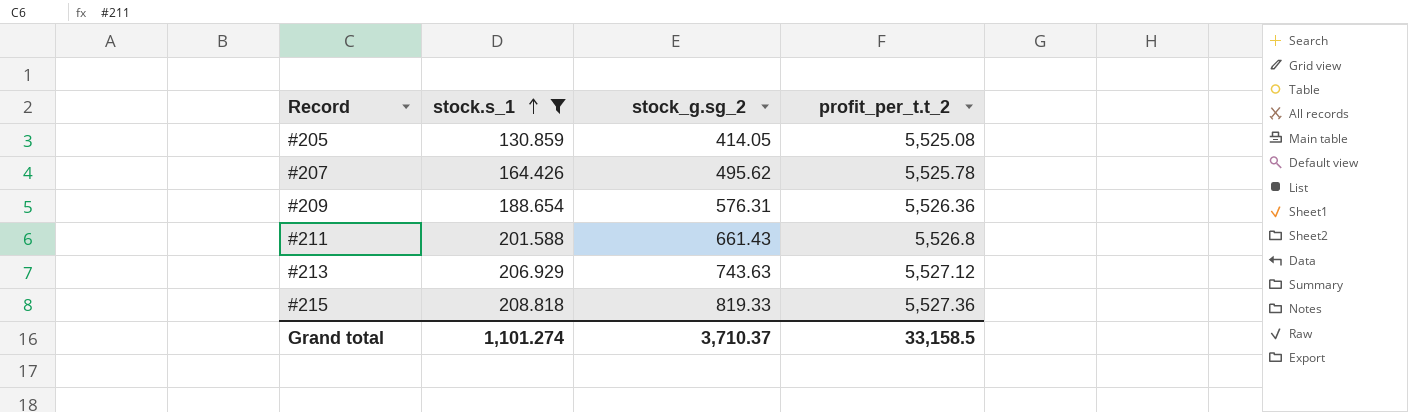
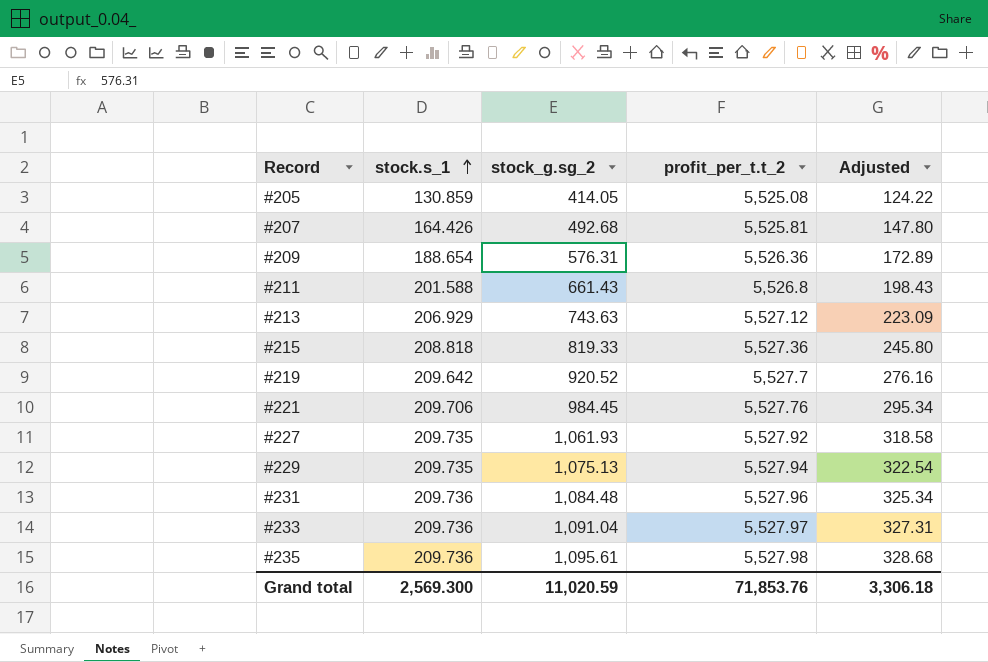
filter: stock.s_1 <= 208.818 -> none
column Adjusted | formula: none -> [stock_g.sg_2] * 0.3
#207 | stock_g.sg_2: 495.62 -> 492.68
#207 | profit_per_t.t_2: 5,525.78 -> 5,525.81
Grand total | stock.s_1: 1,101.274 -> 2,569.300
Grand total | stock_g.sg_2: 3,710.37 -> 11,020.59
Grand total | profit_per_t.t_2: 33,158.5 -> 71,853.76

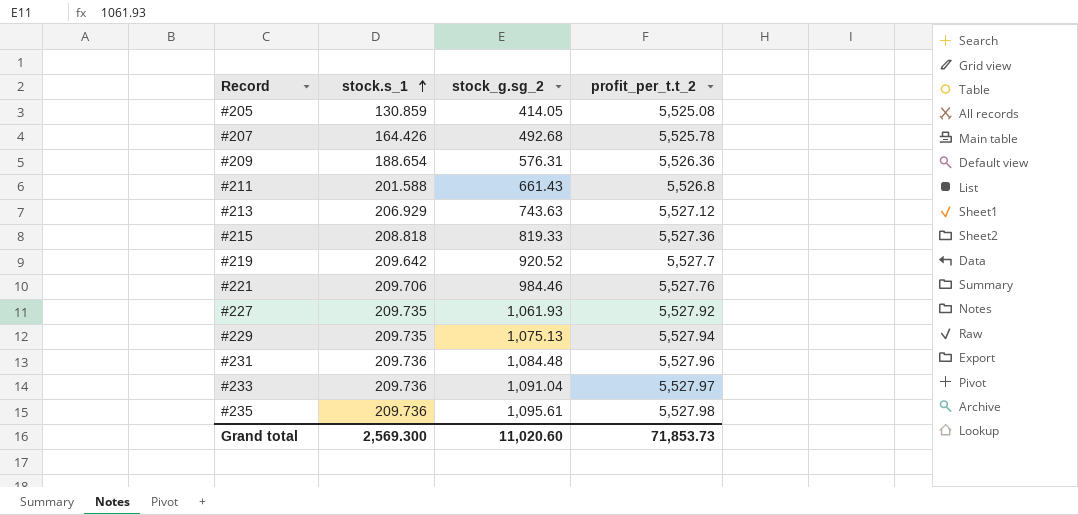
column Adjusted | formula: [stock_g.sg_2] * 0.3 -> none
#207 | profit_per_t.t_2: 5,525.81 -> 5,525.78
#221 | stock_g.sg_2: 984.45 -> 984.46
Grand total | stock_g.sg_2: 11,020.59 -> 11,020.60
Grand total | profit_per_t.t_2: 71,853.76 -> 71,853.73

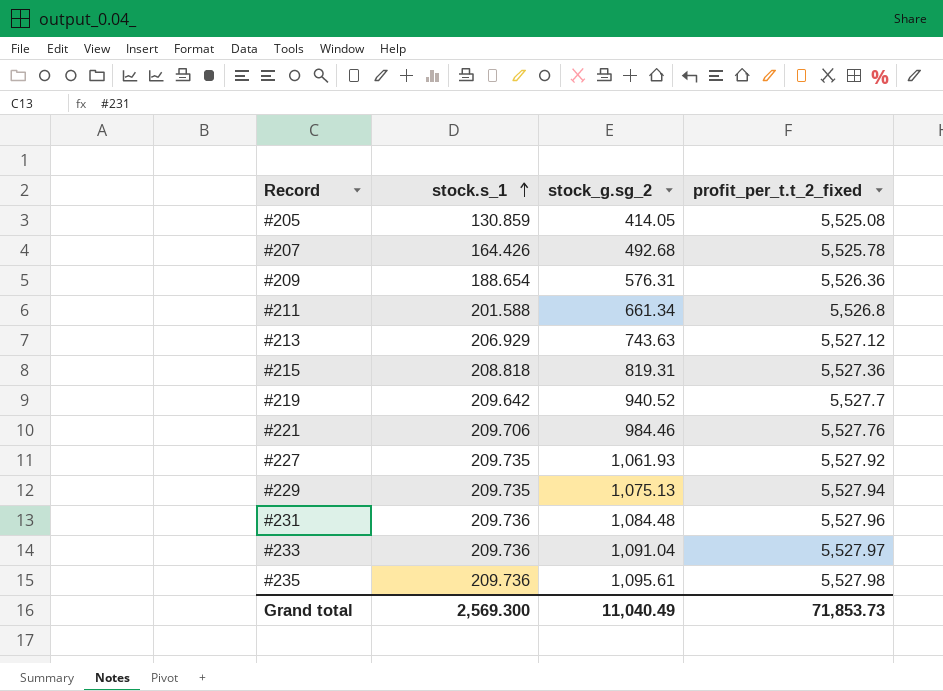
column name: profit_per_t.t_2 -> profit_per_t.t_2_fixed
#211 | stock_g.sg_2: 661.43 -> 661.34
#215 | stock_g.sg_2: 819.33 -> 819.31
#219 | stock_g.sg_2: 920.52 -> 940.52
Grand total | stock_g.sg_2: 11,020.60 -> 11,040.49

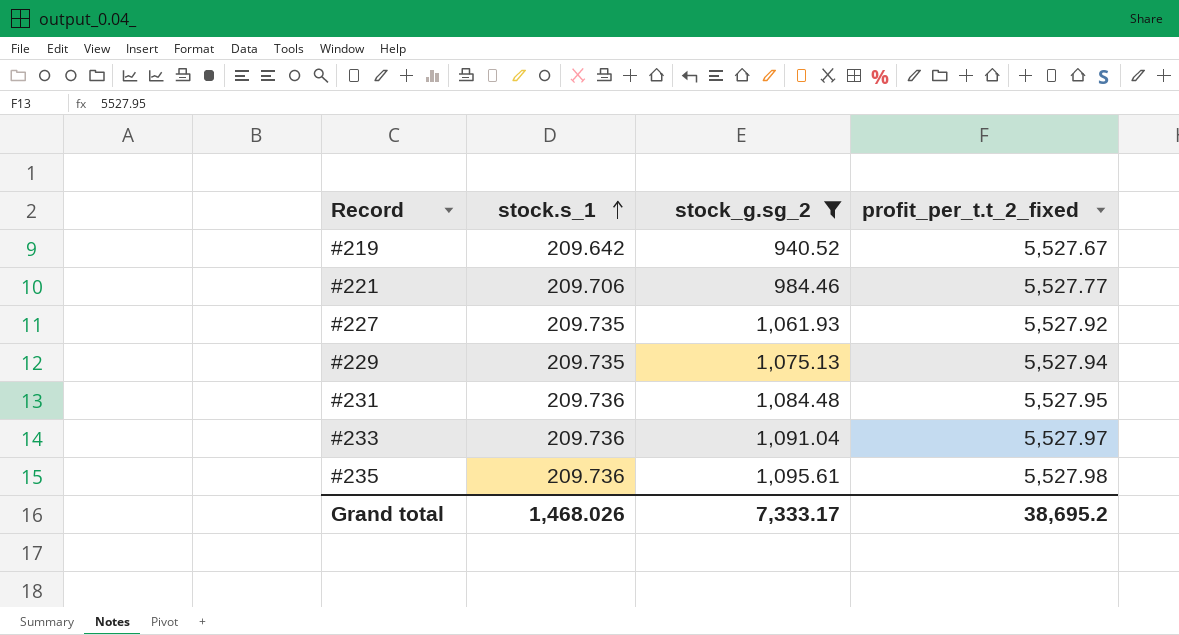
filter: none -> stock_g.sg_2 >= 940.52
#219 | profit_per_t.t_2_fixed: 5,527.7 -> 5,527.67
#221 | profit_per_t.t_2_fixed: 5,527.76 -> 5,527.77
#231 | profit_per_t.t_2_fixed: 5,527.96 -> 5,527.95
Grand total | stock.s_1: 2,569.300 -> 1,468.026
Grand total | stock_g.sg_2: 11,040.49 -> 7,333.17
Grand total | profit_per_t.t_2_fixed: 71,853.73 -> 38,695.2

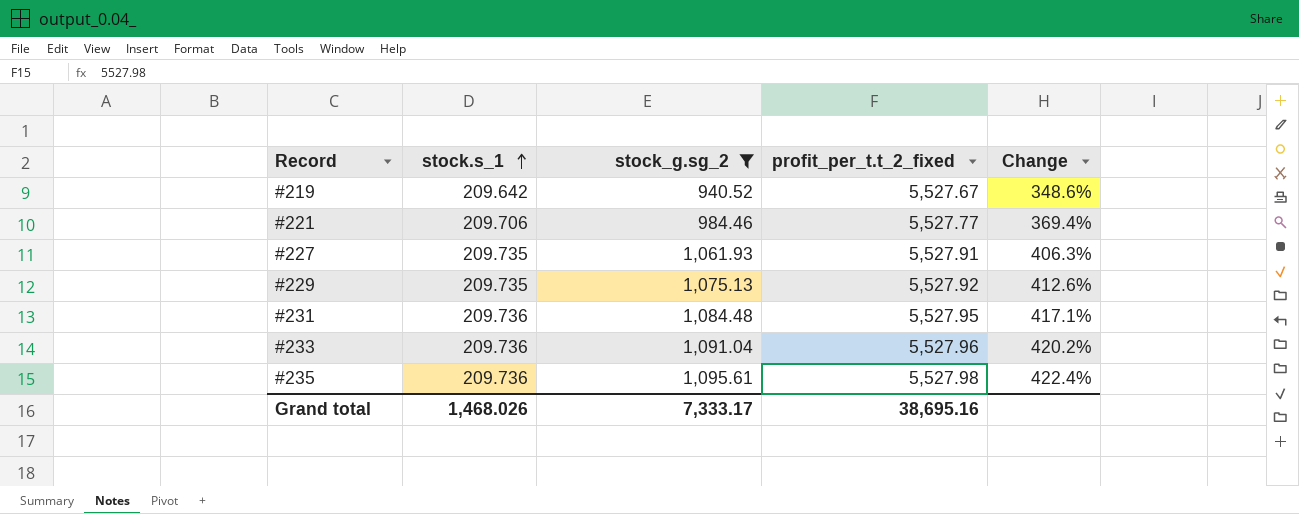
column Change | formula: none -> ([stock_g.sg_2] - [stock.s_1]) / [stock.s_1]
#227 | profit_per_t.t_2_fixed: 5,527.92 -> 5,527.91
#229 | profit_per_t.t_2_fixed: 5,527.94 -> 5,527.92
#233 | profit_per_t.t_2_fixed: 5,527.97 -> 5,527.96
Grand total | profit_per_t.t_2_fixed: 38,695.2 -> 38,695.16

